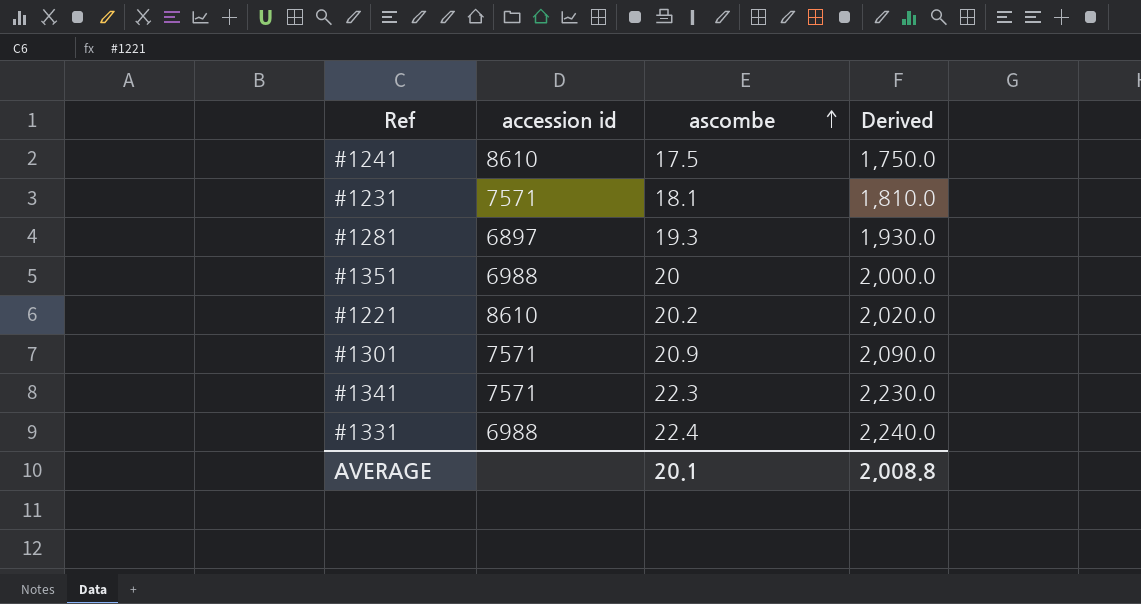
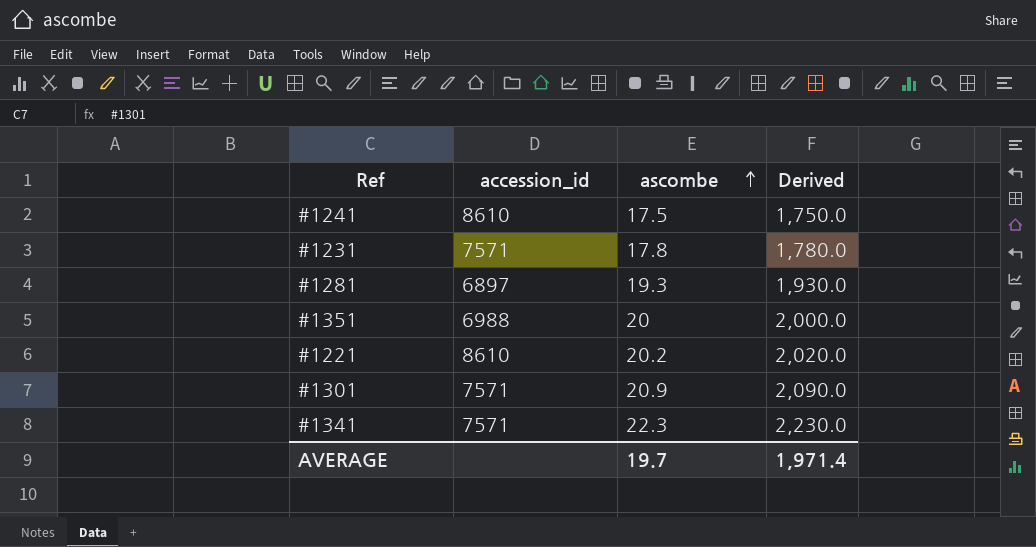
column name: accession id -> accession_id
row #1331: 6988 | 22.4 | 2,240.0 -> none
#1231 | ascombe: 18.1 -> 17.8
#1231 | Derived: 1,810.0 -> 1,780.0
AVERAGE | ascombe: 20.1 -> 19.7
AVERAGE | Derived: 2,008.8 -> 1,971.4

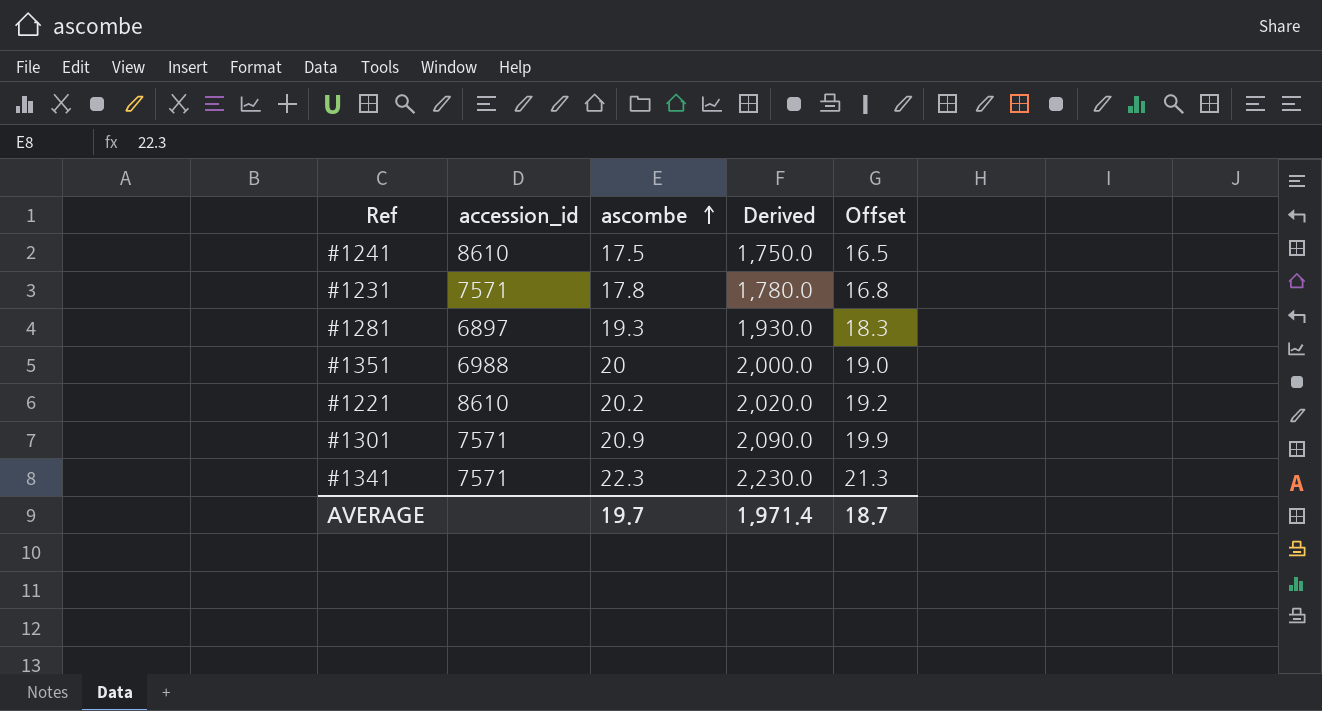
column Offset | formula: none -> [ascombe] - 1

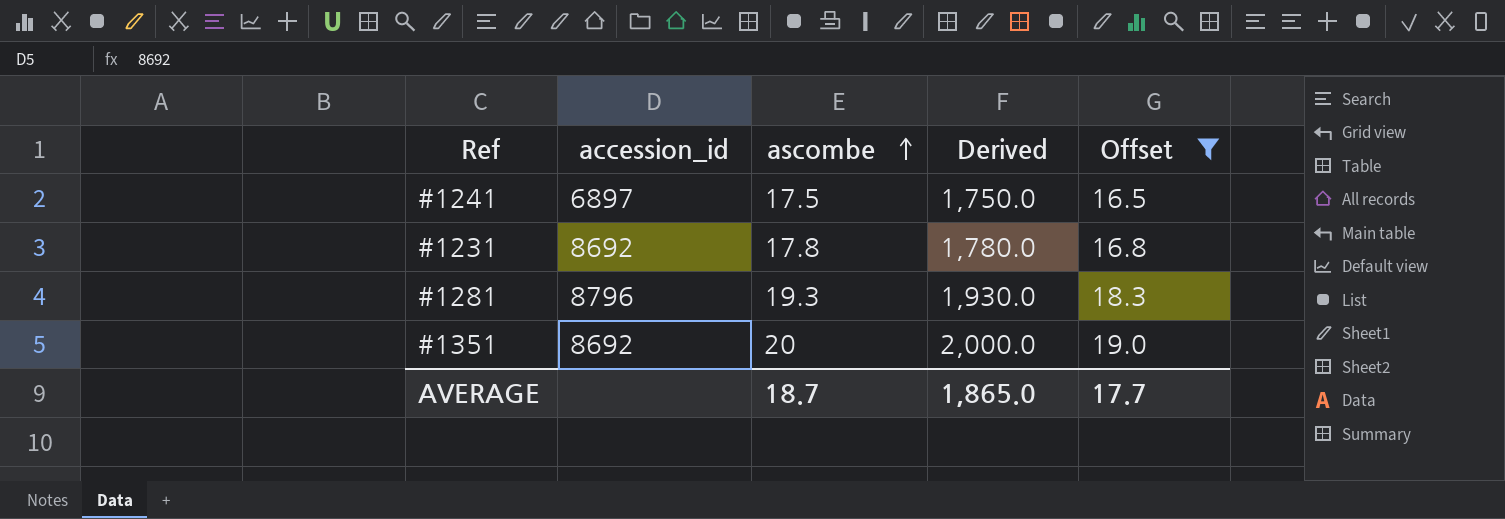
filter: none -> Offset <= 19.0
#1241 | accession_id: 8610 -> 6897
#1231 | accession_id: 7571 -> 8692
#1281 | accession_id: 6897 -> 8796
#1351 | accession_id: 6988 -> 8692
AVERAGE | ascombe: 19.7 -> 18.7
AVERAGE | Derived: 1,971.4 -> 1,865.0
AVERAGE | Offset: 18.7 -> 17.7

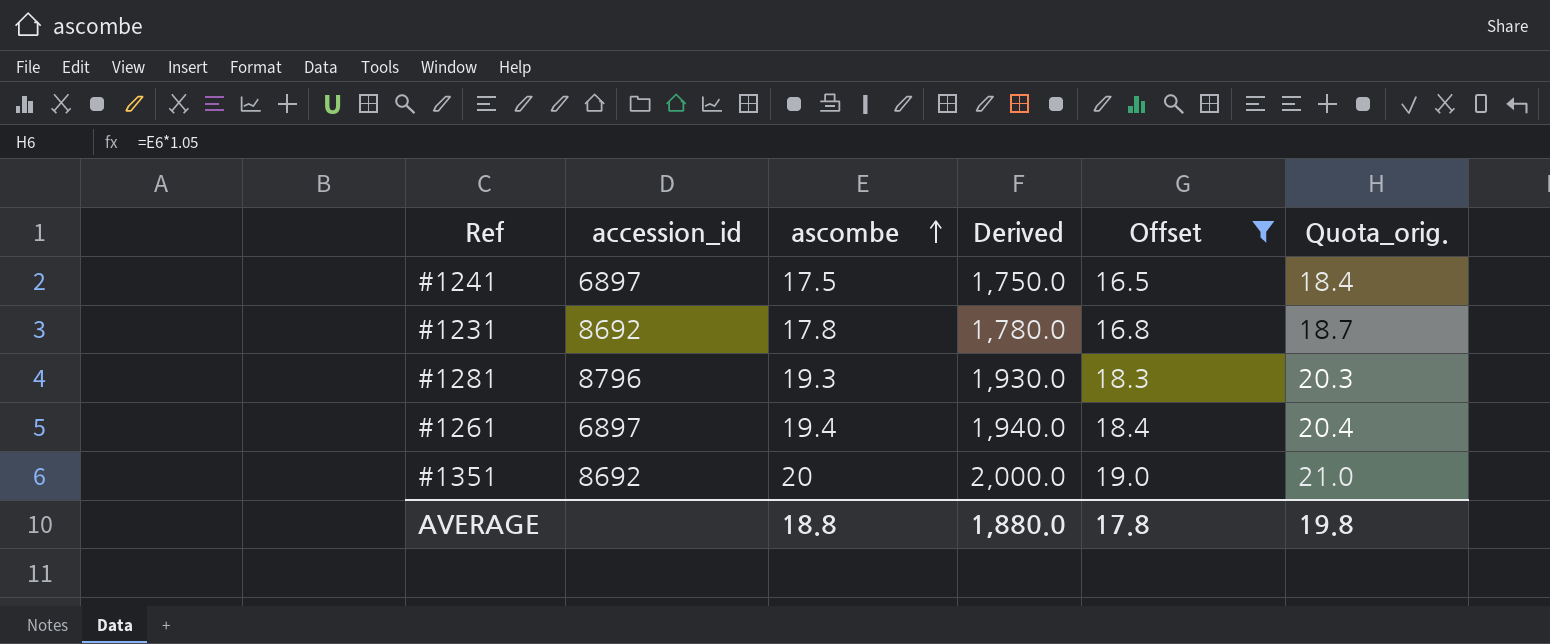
column Quota_orig. | formula: none -> [ascombe] * 1.05
row #1261: none -> 6897 | 19.4 | 1,940.0 | 18.4 | 20.4
AVERAGE | ascombe: 18.7 -> 18.8
AVERAGE | Derived: 1,865.0 -> 1,880.0
AVERAGE | Offset: 17.7 -> 17.8

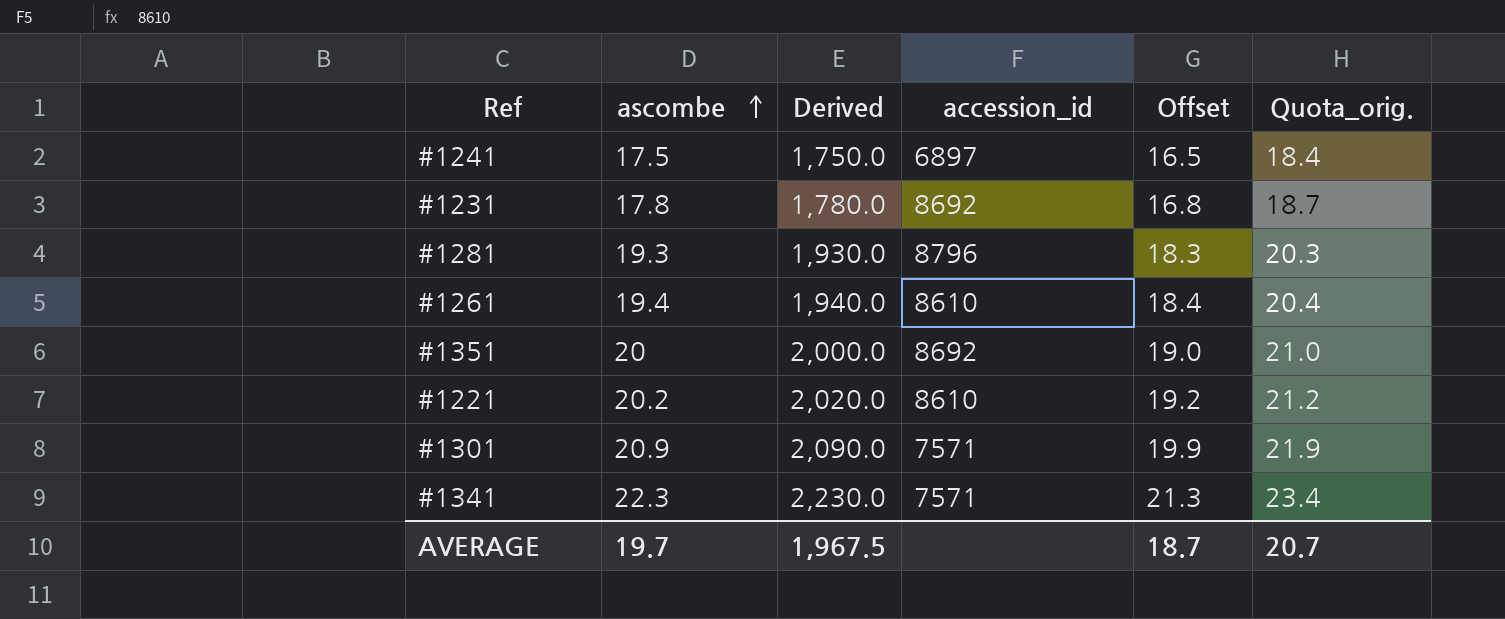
filter: Offset <= 19.0 -> none
column accession_id | position: 2 -> 4
#1261 | accession_id: 6897 -> 8610
AVERAGE | ascombe: 18.8 -> 19.7
AVERAGE | Derived: 1,880.0 -> 1,967.5
AVERAGE | Offset: 17.8 -> 18.7
AVERAGE | Quota_orig.: 19.8 -> 20.7

